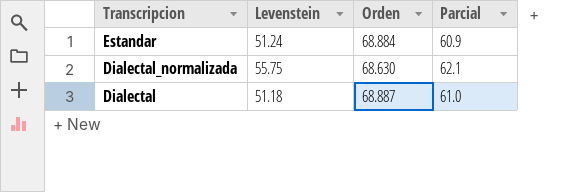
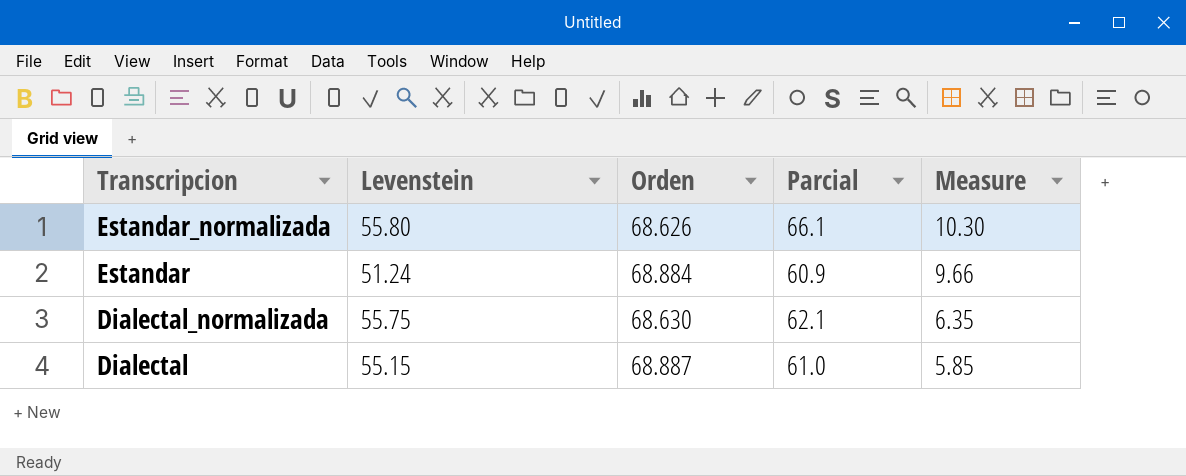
column Measure | formula: none -> [Parcial] - [Levenstein]
row Estandar_normalizada: none -> 55.80 | 68.626 | 66.1 | 10.30
Dialectal | Levenstein: 51.18 -> 55.15

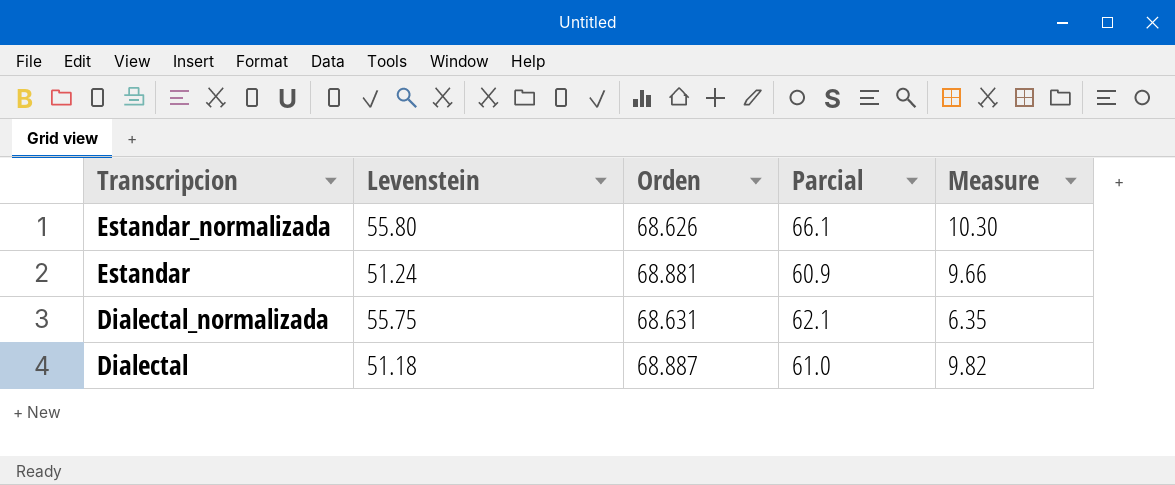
Estandar | Orden: 68.884 -> 68.881
Dialectal_normalizada | Orden: 68.630 -> 68.631
Dialectal | Levenstein: 55.15 -> 51.18
Dialectal | Measure: 5.85 -> 9.82

